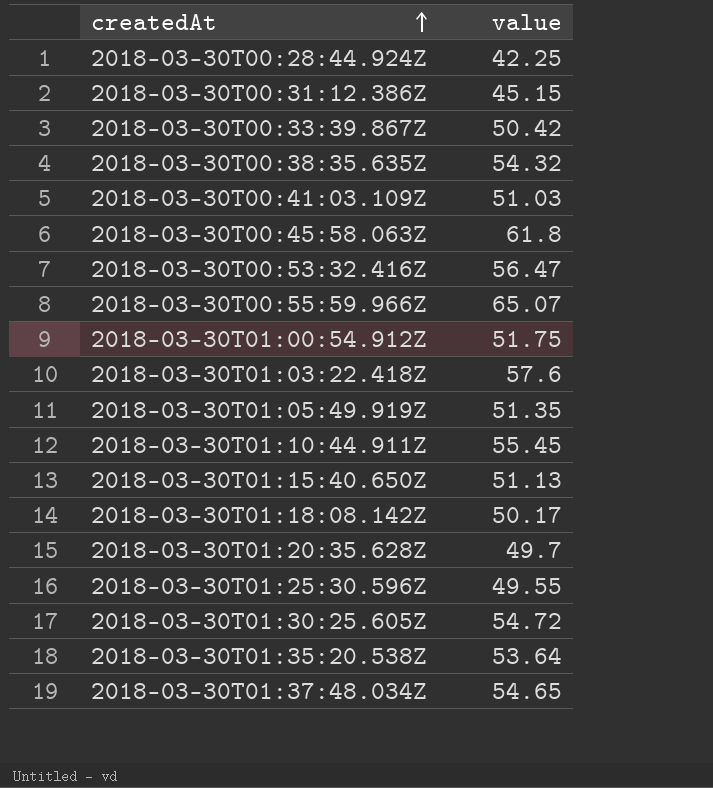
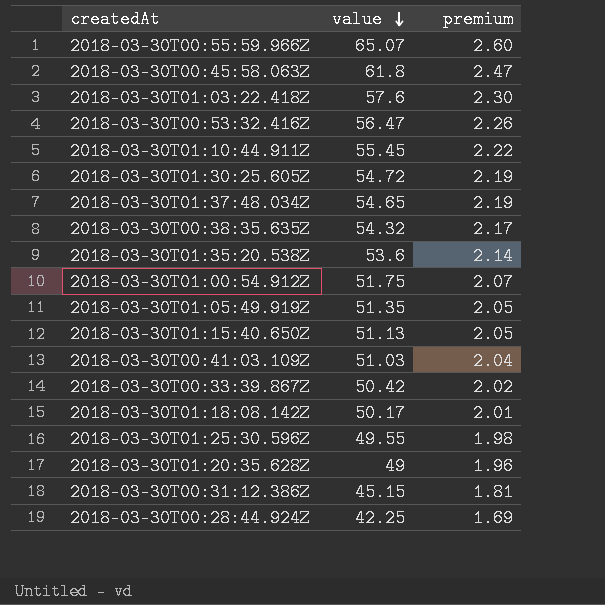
row order: createdAt ascending -> value descending
column premium | formula: none -> [value] * 0.04
2018-03-30T01:35:20.538Z | value: 53.64 -> 53.6
2018-03-30T01:20:35.628Z | value: 49.7 -> 49

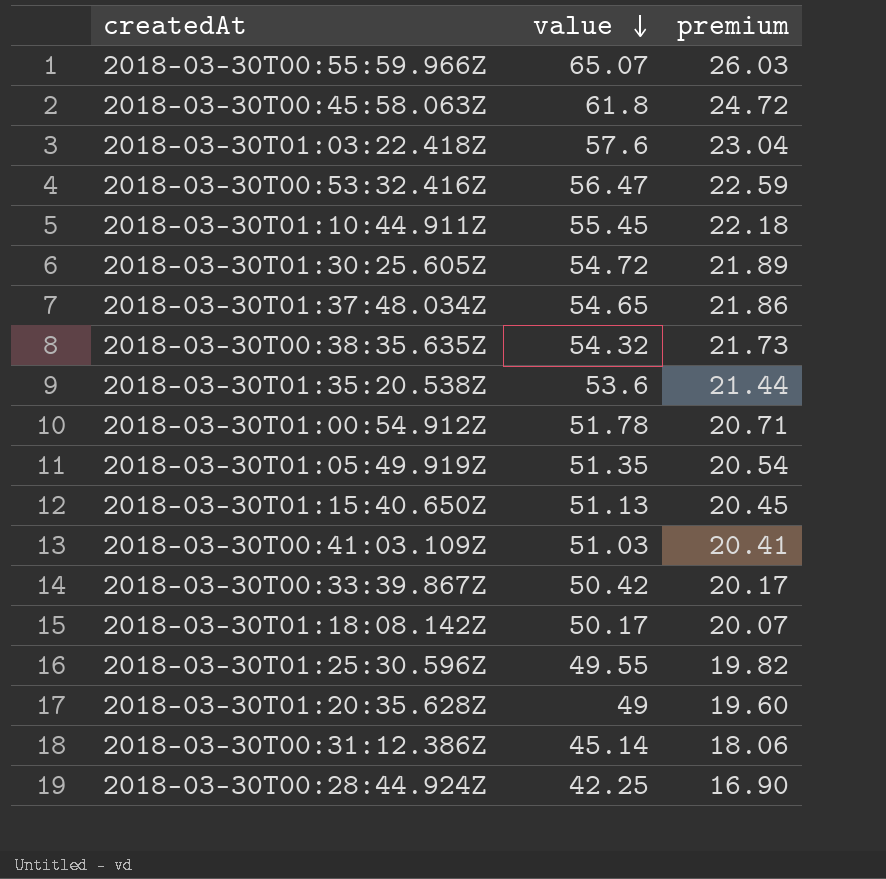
column premium | formula: [value] * 0.04 -> [value] * 0.4
2018-03-30T01:00:54.912Z | value: 51.75 -> 51.78
2018-03-30T00:31:12.386Z | value: 45.15 -> 45.14

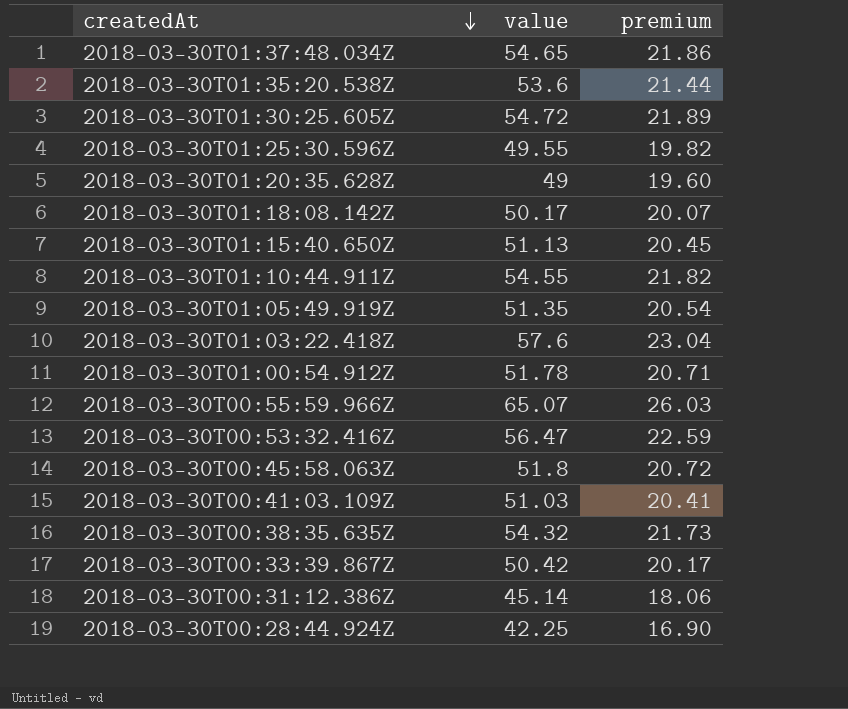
row order: value descending -> createdAt descending
2018-03-30T01:10:44.911Z | value: 55.45 -> 54.55
2018-03-30T01:10:44.911Z | premium: 22.18 -> 21.82
2018-03-30T00:45:58.063Z | value: 61.8 -> 51.8
2018-03-30T00:45:58.063Z | premium: 24.72 -> 20.72

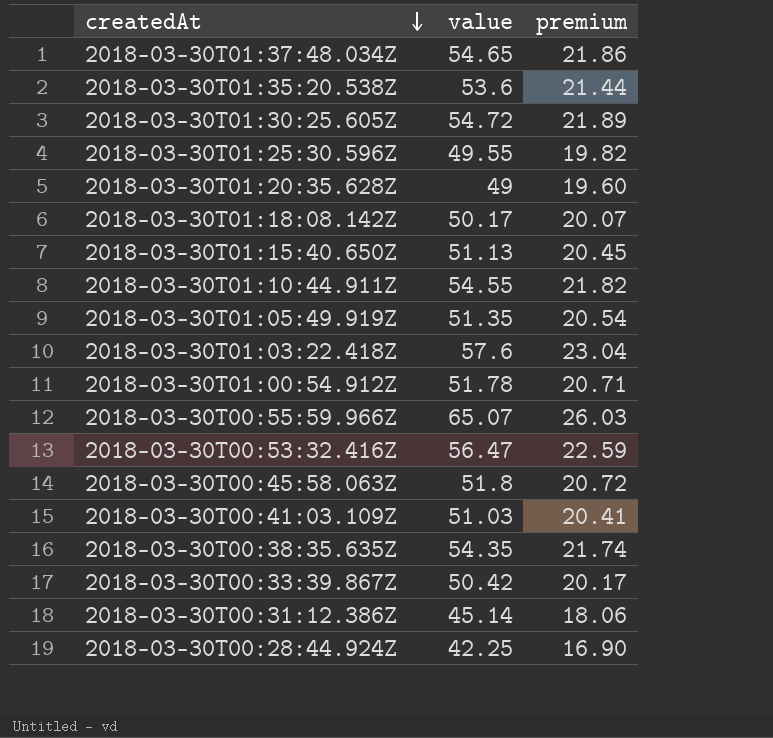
2018-03-30T00:38:35.635Z | value: 54.32 -> 54.35
2018-03-30T00:38:35.635Z | premium: 21.73 -> 21.74

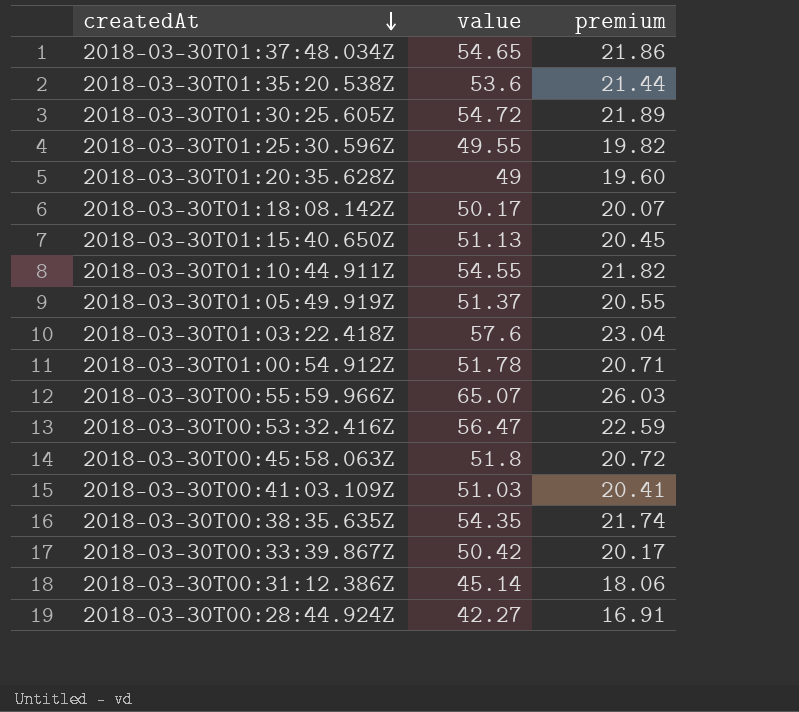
2018-03-30T01:05:49.919Z | value: 51.35 -> 51.37
2018-03-30T01:05:49.919Z | premium: 20.54 -> 20.55
2018-03-30T00:28:44.924Z | value: 42.25 -> 42.27
2018-03-30T00:28:44.924Z | premium: 16.90 -> 16.91

